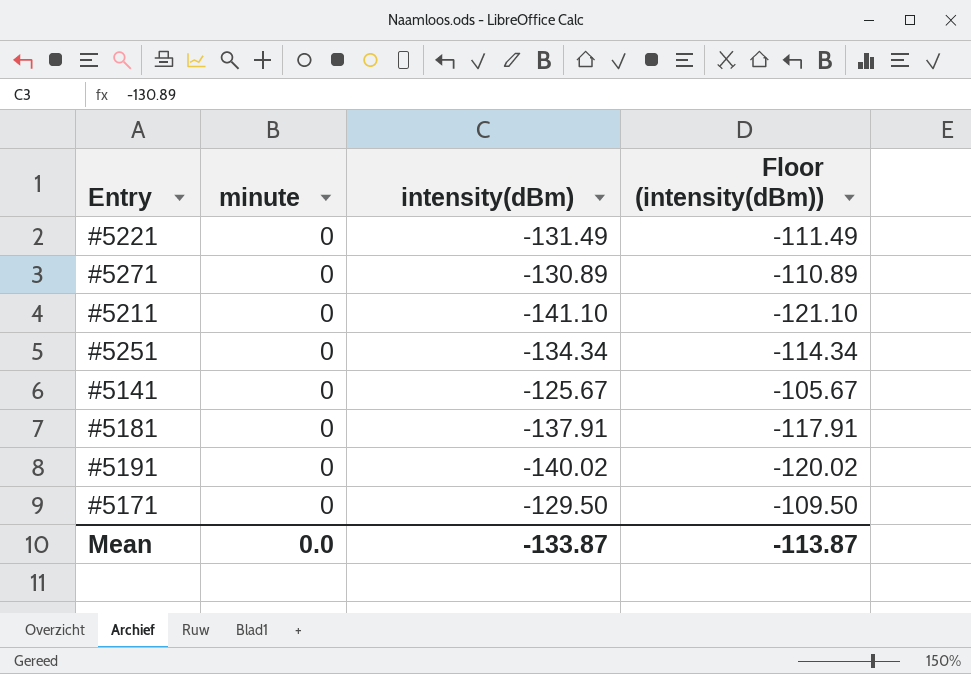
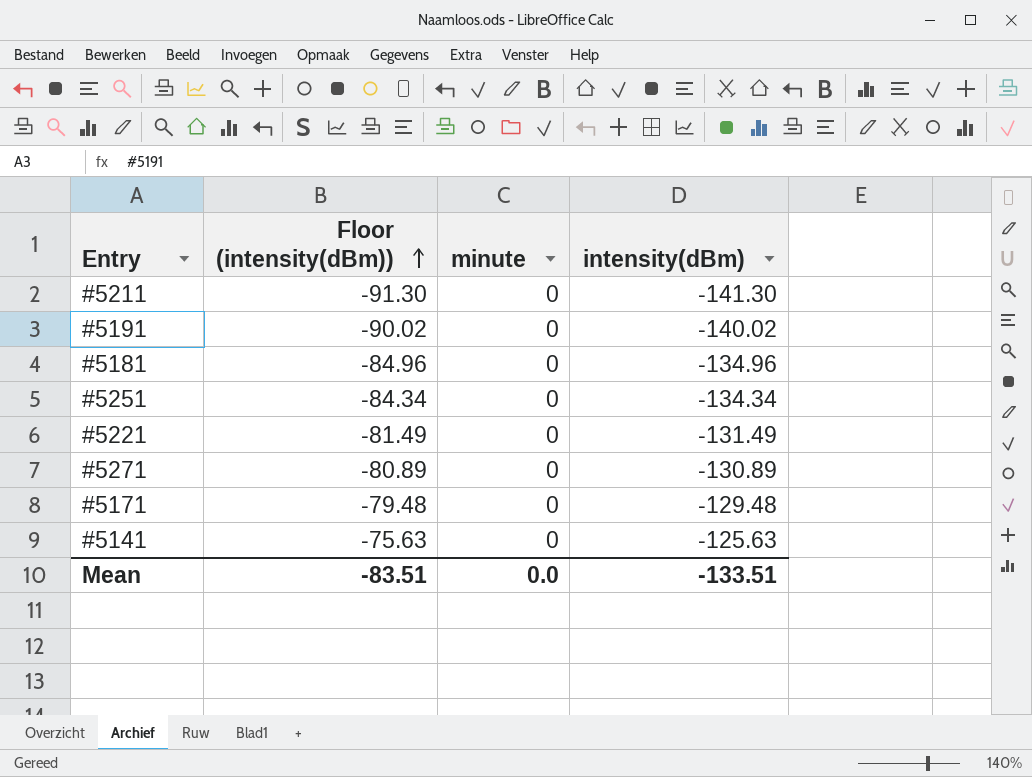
row order: none -> Floor (intensity(dBm)) ascending
column Floor (intensity(dBm)) | formula: [intensity(dBm)] + 20 -> [intensity(dBm)] + 50
column Floor (intensity(dBm)) | position: 4 -> 2
#5211 | intensity(dBm): -141.10 -> -141.30
#5181 | intensity(dBm): -137.91 -> -134.96
#5171 | intensity(dBm): -129.50 -> -129.48
#5141 | intensity(dBm): -125.67 -> -125.63
Mean | Floor (intensity(dBm)): -113.87 -> -83.51
Mean | intensity(dBm): -133.87 -> -133.51

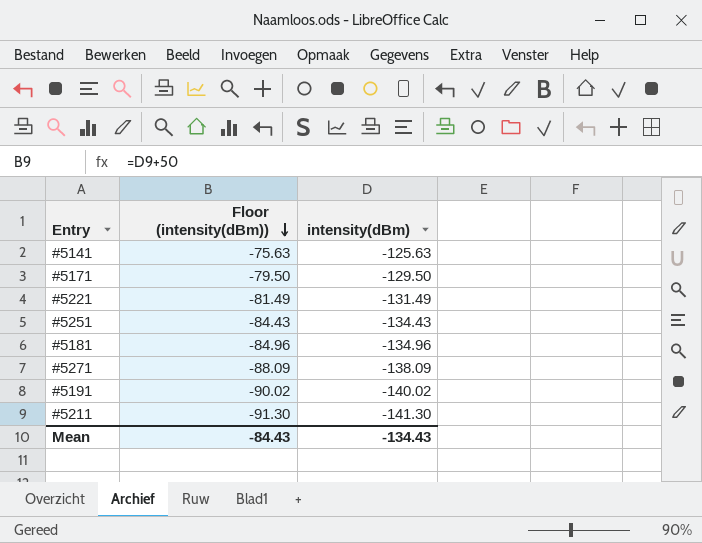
row order: Floor (intensity(dBm)) ascending -> Floor (intensity(dBm)) descending
column minute | position: 3 -> none
#5171 | Floor (intensity(dBm)): -79.48 -> -79.50
#5171 | intensity(dBm): -129.48 -> -129.50
#5251 | Floor (intensity(dBm)): -84.34 -> -84.43
#5251 | intensity(dBm): -134.34 -> -134.43
#5271 | Floor (intensity(dBm)): -80.89 -> -88.09
#5271 | intensity(dBm): -130.89 -> -138.09
Mean | Floor (intensity(dBm)): -83.51 -> -84.43
Mean | intensity(dBm): -133.51 -> -134.43

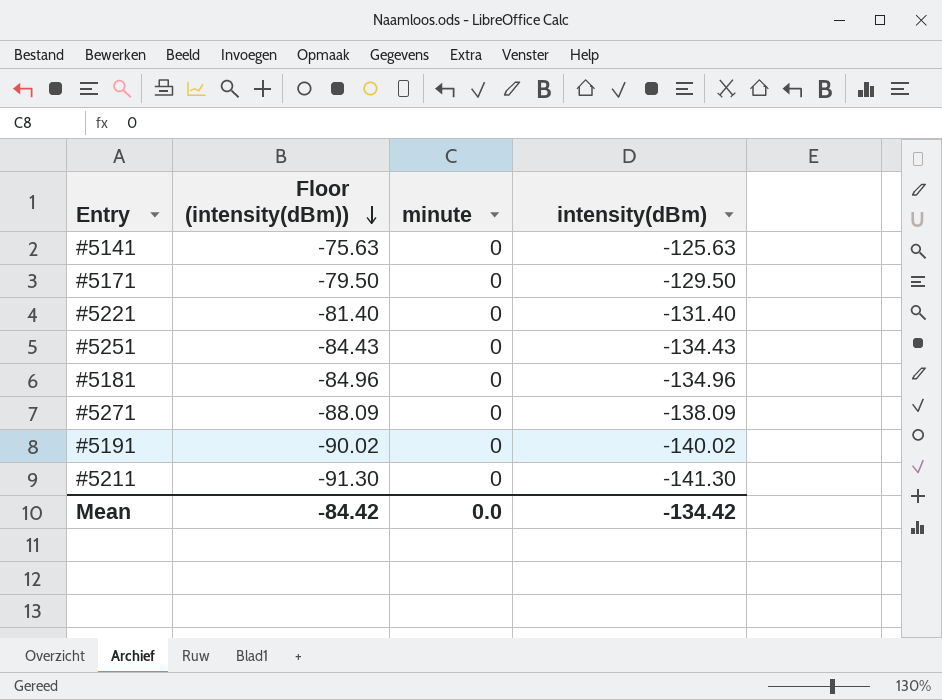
column minute | position: none -> 3
#5221 | Floor (intensity(dBm)): -81.49 -> -81.40
#5221 | intensity(dBm): -131.49 -> -131.40
Mean | Floor (intensity(dBm)): -84.43 -> -84.42
Mean | intensity(dBm): -134.43 -> -134.42

